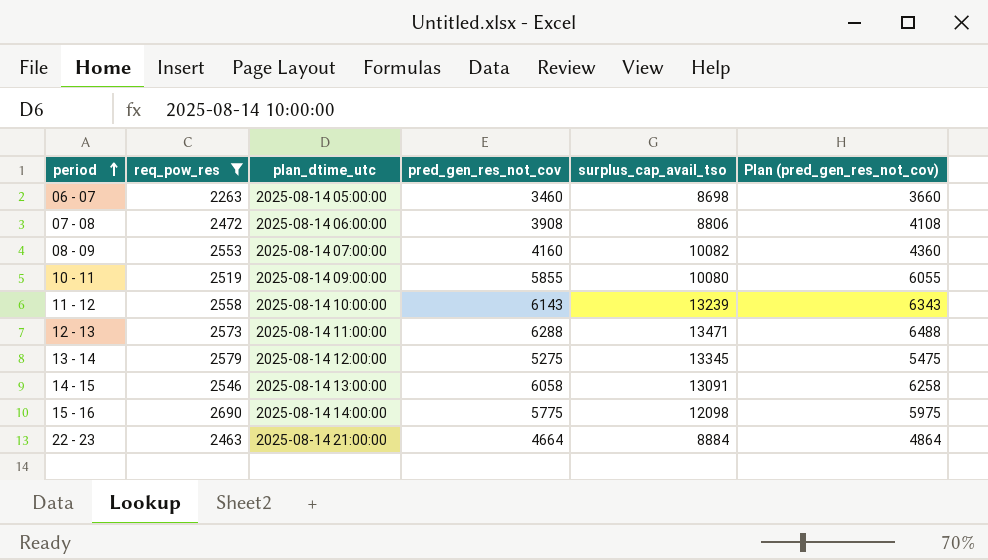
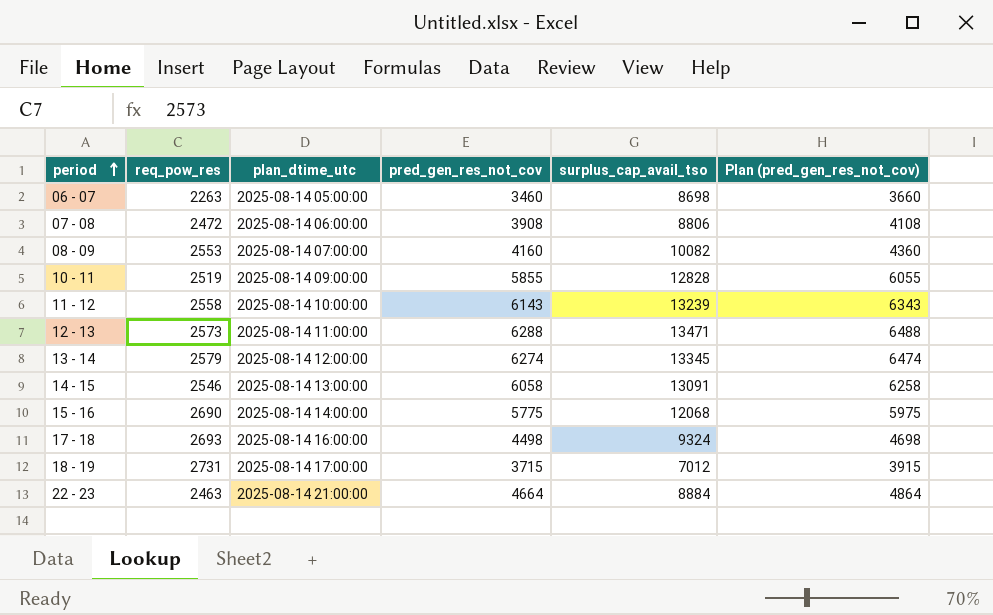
filter: req_pow_res <= 2690 -> none
10 - 11 | surplus_cap_avail_tso: 10080 -> 12828
13 - 14 | pred_gen_res_not_cov: 5275 -> 6274
13 - 14 | Plan (pred_gen_res_not_cov): 5475 -> 6474
15 - 16 | surplus_cap_avail_tso: 12098 -> 12068

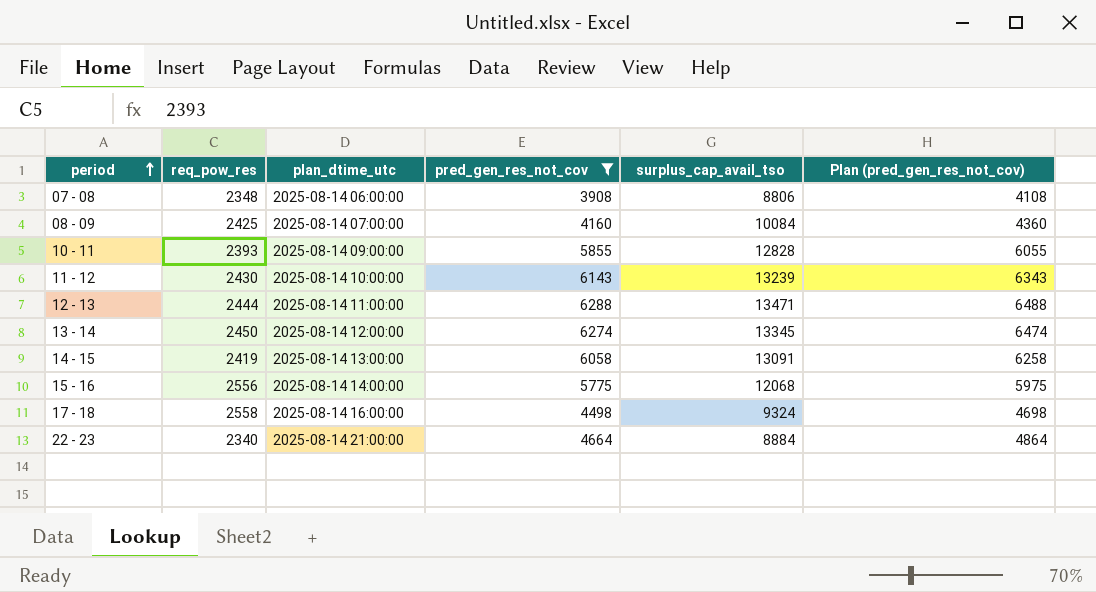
filter: none -> pred_gen_res_not_cov >= 3908
07 - 08 | req_pow_res: 2472 -> 2348
08 - 09 | req_pow_res: 2553 -> 2425
08 - 09 | surplus_cap_avail_tso: 10082 -> 10084
10 - 11 | req_pow_res: 2519 -> 2393
11 - 12 | req_pow_res: 2558 -> 2430
12 - 13 | req_pow_res: 2573 -> 2444
13 - 14 | req_pow_res: 2579 -> 2450
14 - 15 | req_pow_res: 2546 -> 2419
15 - 16 | req_pow_res: 2690 -> 2556
17 - 18 | req_pow_res: 2693 -> 2558
22 - 23 | req_pow_res: 2463 -> 2340

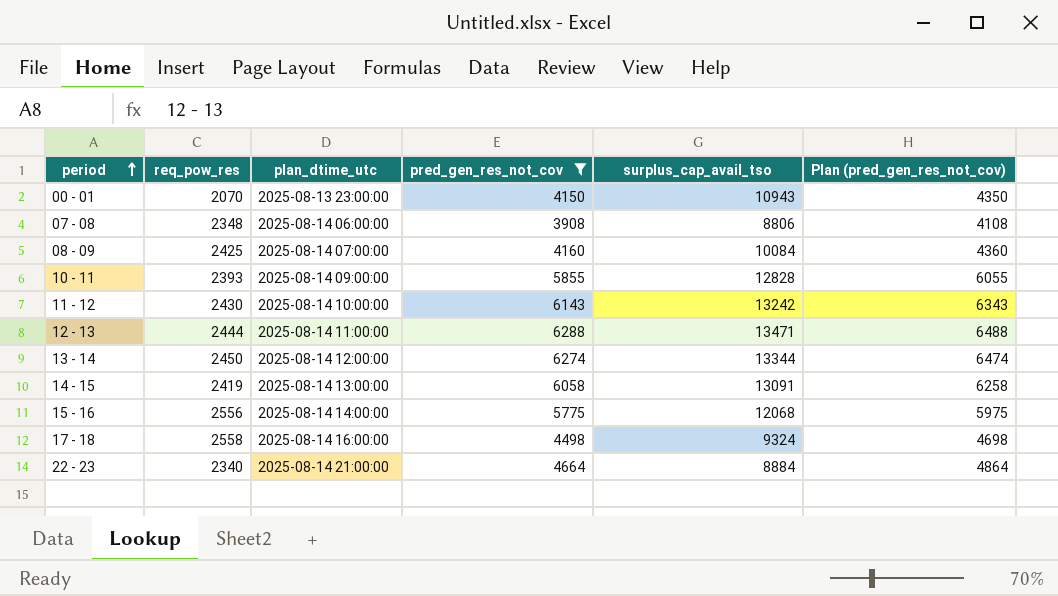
row 00 - 01: none -> 2070 | 2025-08-13 23:00:00 | 4150 | 10943 | 4350
11 - 12 | surplus_cap_avail_tso: 13239 -> 13242
13 - 14 | surplus_cap_avail_tso: 13345 -> 13344

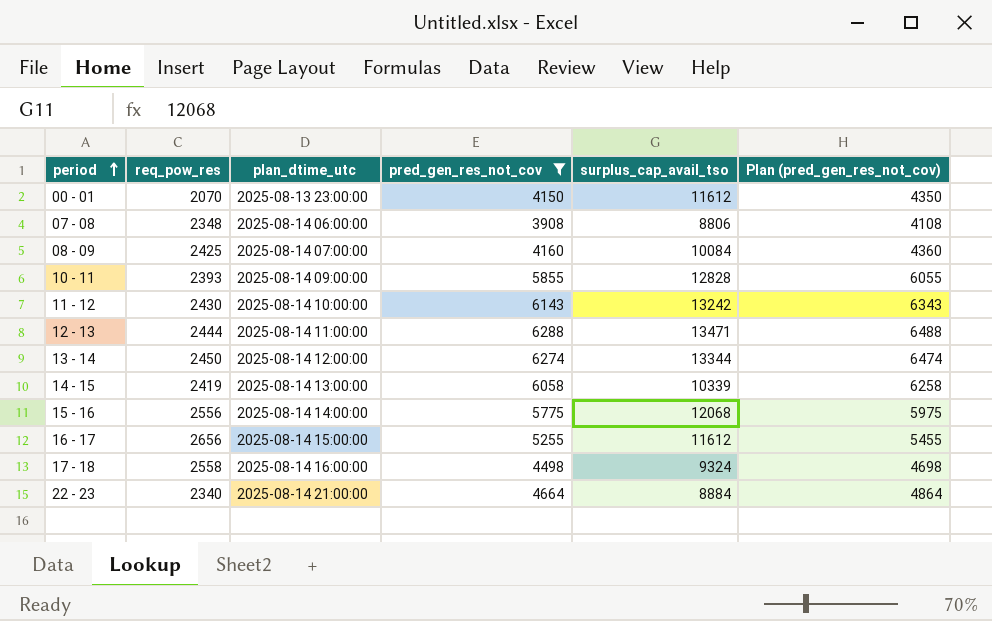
00 - 01 | surplus_cap_avail_tso: 10943 -> 11612
14 - 15 | surplus_cap_avail_tso: 13091 -> 10339
row 16 - 17: none -> 2656 | 2025-08-14 15:00:00 | 5255 | 11612 | 5455

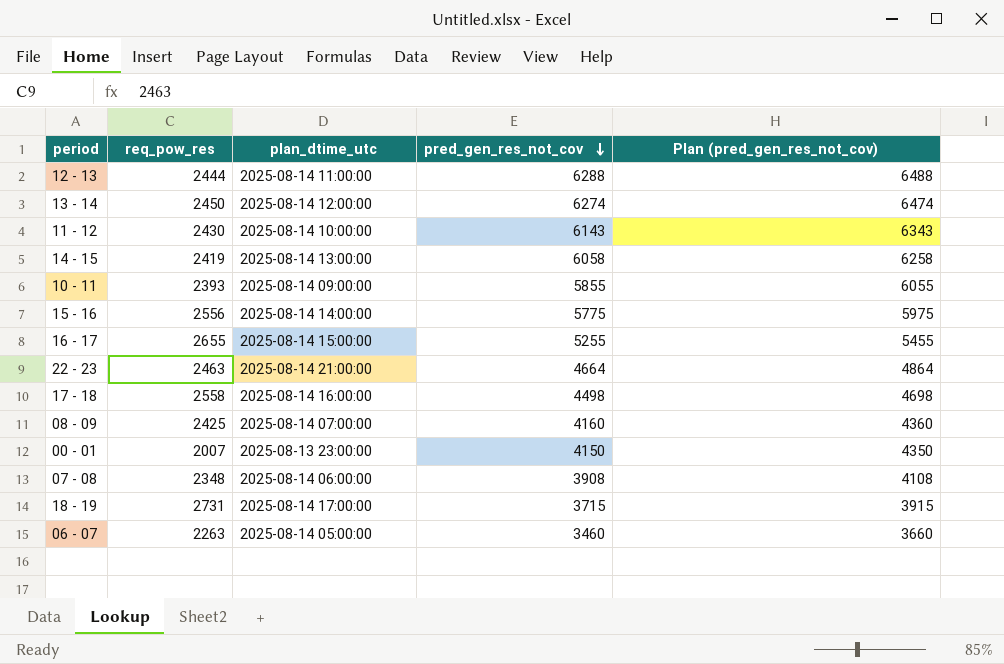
filter: pred_gen_res_not_cov >= 3908 -> none
row order: period ascending -> pred_gen_res_not_cov descending
column surplus_cap_avail_tso | position: 5 -> none
16 - 17 | req_pow_res: 2656 -> 2655
22 - 23 | req_pow_res: 2340 -> 2463
00 - 01 | req_pow_res: 2070 -> 2007

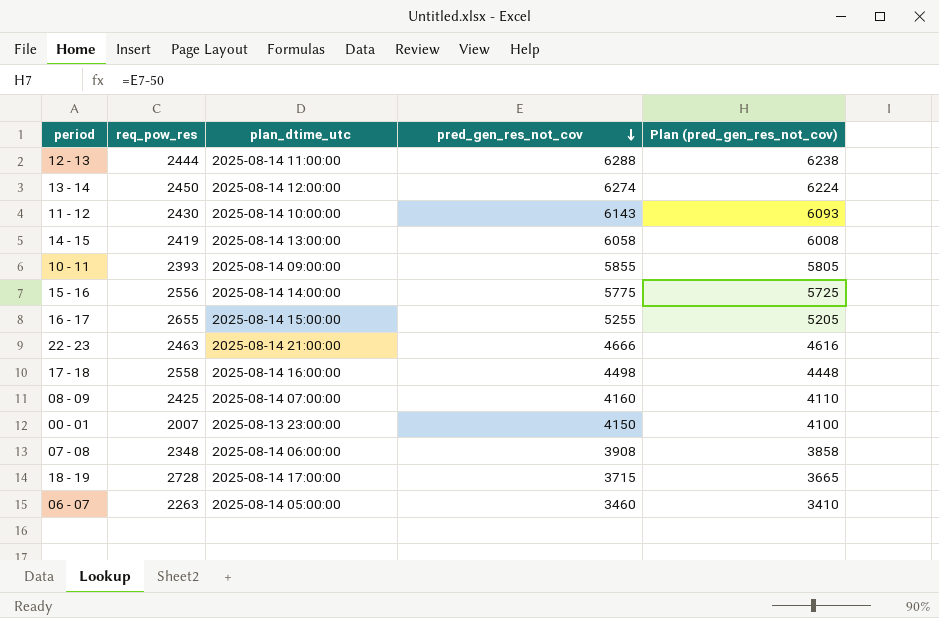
column Plan (pred_gen_res_not_cov) | formula: [pred_gen_res_not_cov] + 200 -> [pred_gen_res_not_cov] - 50
22 - 23 | pred_gen_res_not_cov: 4664 -> 4666
18 - 19 | req_pow_res: 2731 -> 2728

